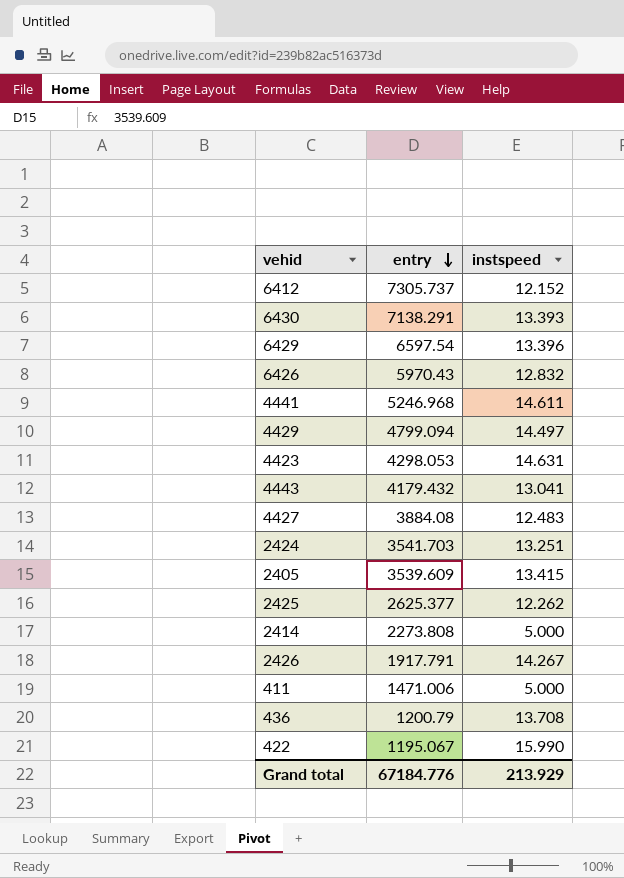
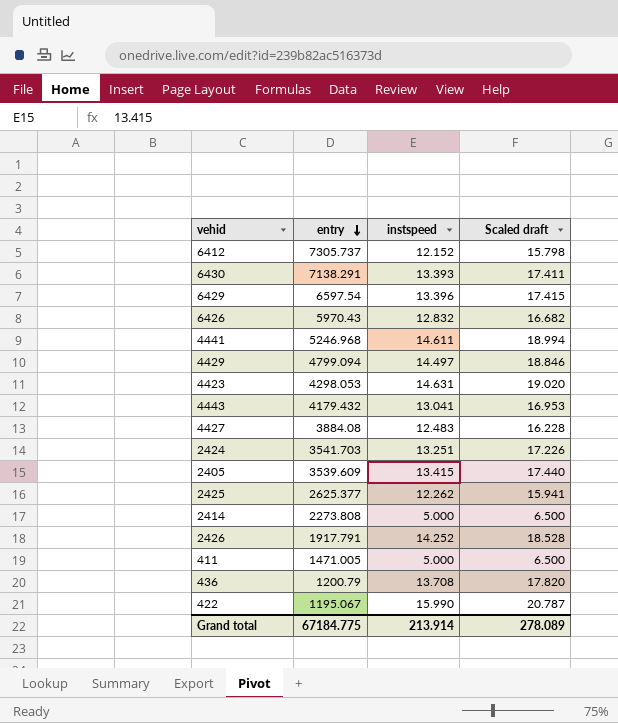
column Scaled draft | formula: none -> [instspeed] * 1.3
2426 | instspeed: 14.267 -> 14.252
411 | entry: 1471.006 -> 1471.005
Grand total | entry: 67184.776 -> 67184.775
Grand total | instspeed: 213.929 -> 213.914

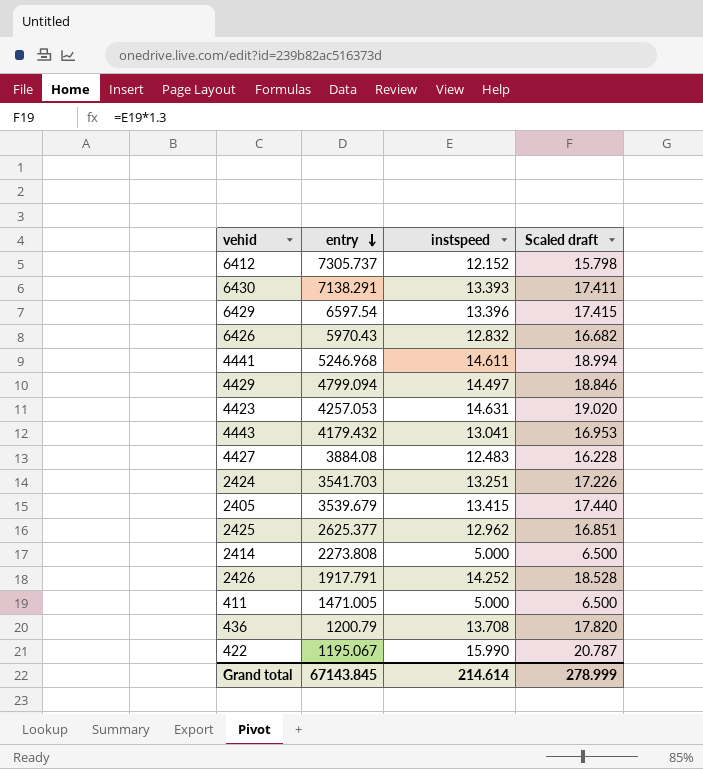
4423 | entry: 4298.053 -> 4257.053
2405 | entry: 3539.609 -> 3539.679
2425 | instspeed: 12.262 -> 12.962
2425 | Scaled draft: 15.941 -> 16.851
Grand total | entry: 67184.775 -> 67143.845
Grand total | instspeed: 213.914 -> 214.614
Grand total | Scaled draft: 278.089 -> 278.999

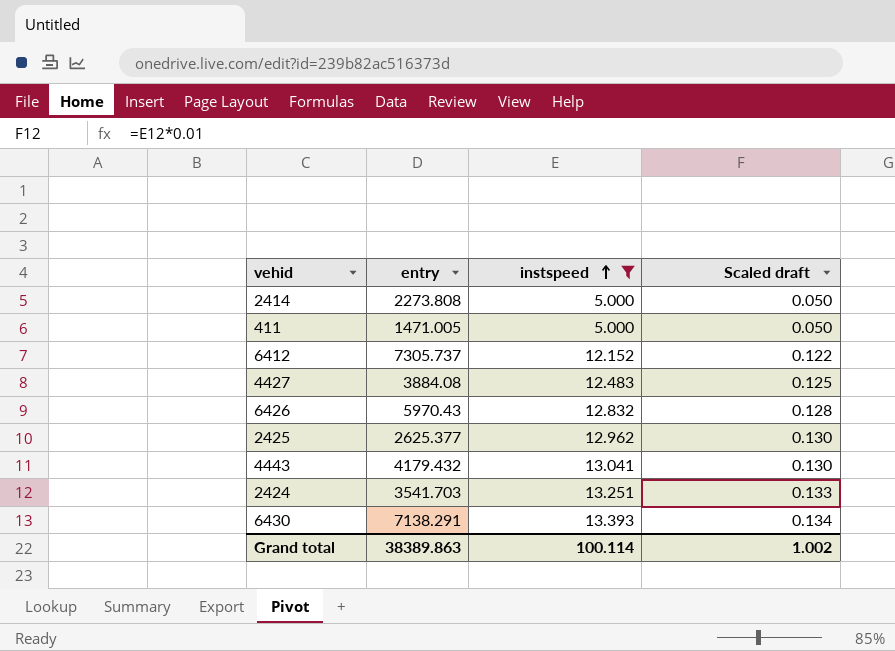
filter: none -> instspeed <= 13.393
row order: entry descending -> instspeed ascending
column Scaled draft | formula: [instspeed] * 1.3 -> [instspeed] * 0.01
Grand total | entry: 67143.845 -> 38389.863
Grand total | instspeed: 214.614 -> 100.114
Grand total | Scaled draft: 278.999 -> 1.002

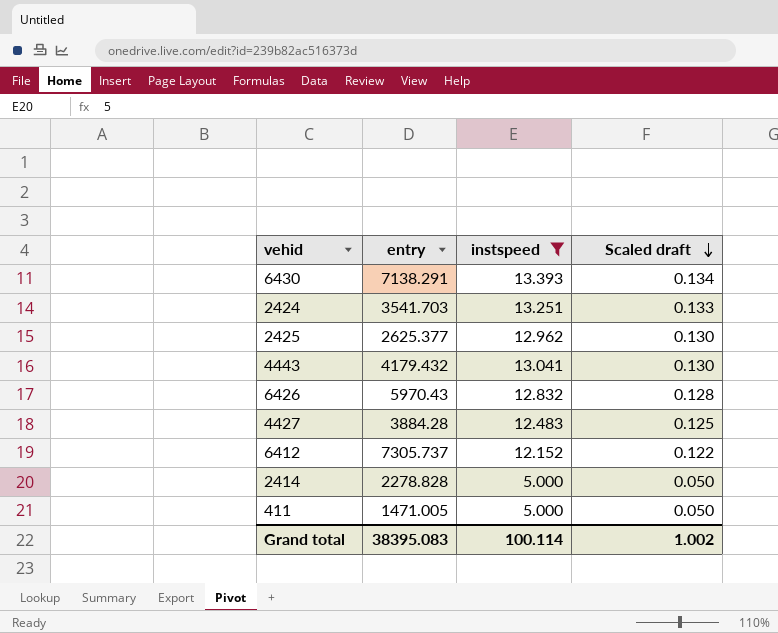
row order: instspeed ascending -> Scaled draft descending
4427 | entry: 3884.08 -> 3884.28
2414 | entry: 2273.808 -> 2278.828
Grand total | entry: 38389.863 -> 38395.083

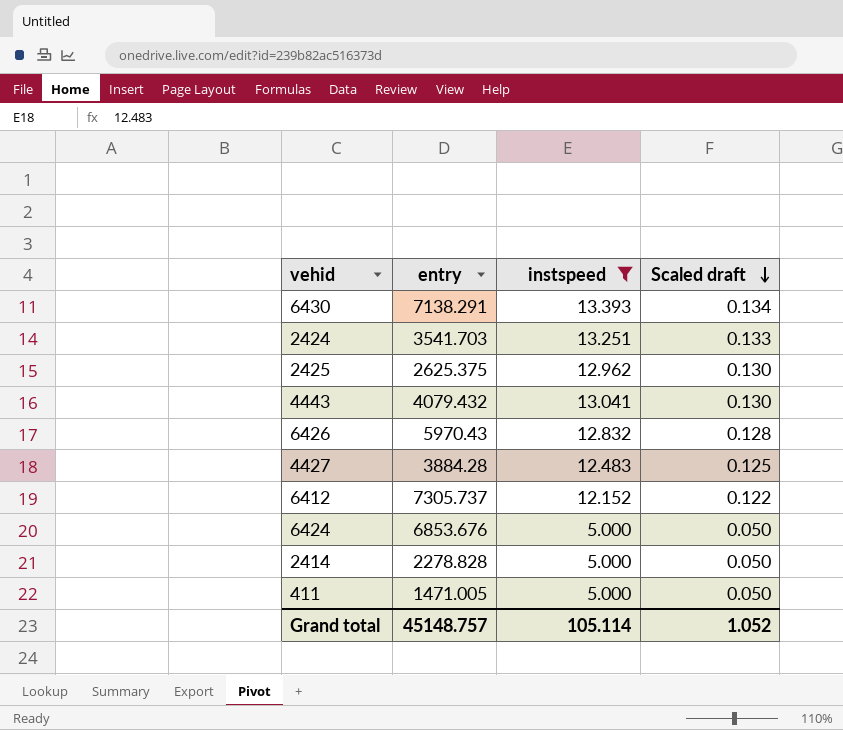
2425 | entry: 2625.377 -> 2625.375
4443 | entry: 4179.432 -> 4079.432
row 6424: none -> 6853.676 | 5.000 | 0.050
Grand total | entry: 38395.083 -> 45148.757
Grand total | instspeed: 100.114 -> 105.114
Grand total | Scaled draft: 1.002 -> 1.052

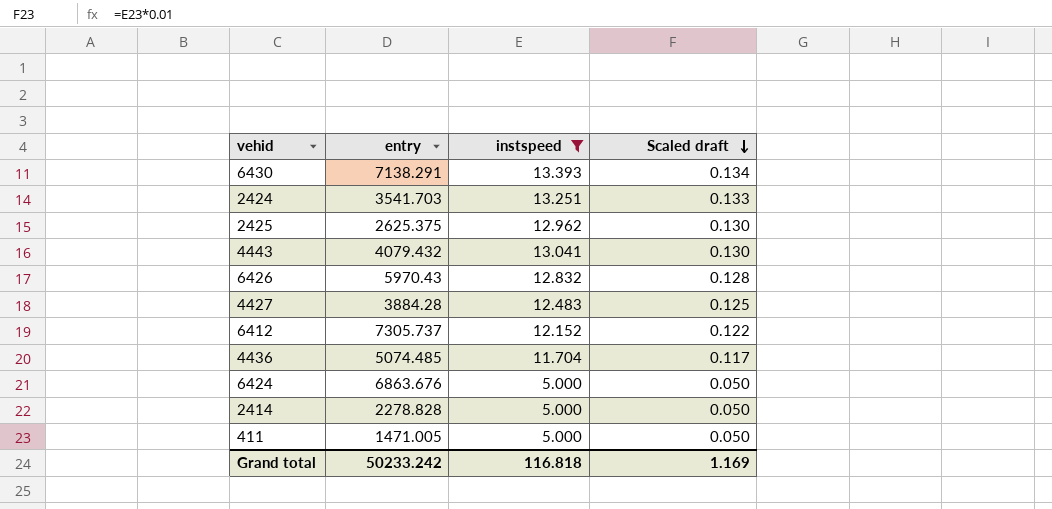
row 4436: none -> 5074.485 | 11.704 | 0.117
6424 | entry: 6853.676 -> 6863.676
Grand total | entry: 45148.757 -> 50233.242
Grand total | instspeed: 105.114 -> 116.818
Grand total | Scaled draft: 1.052 -> 1.169

